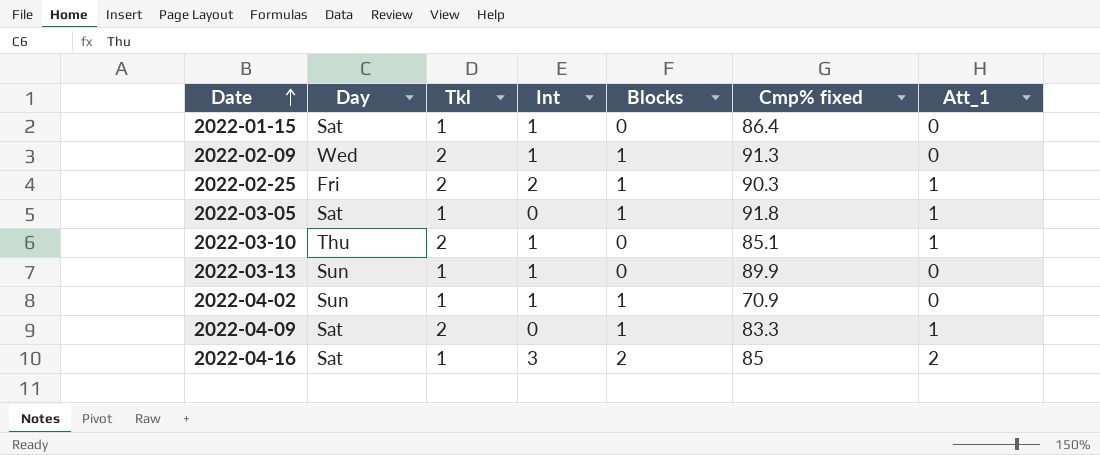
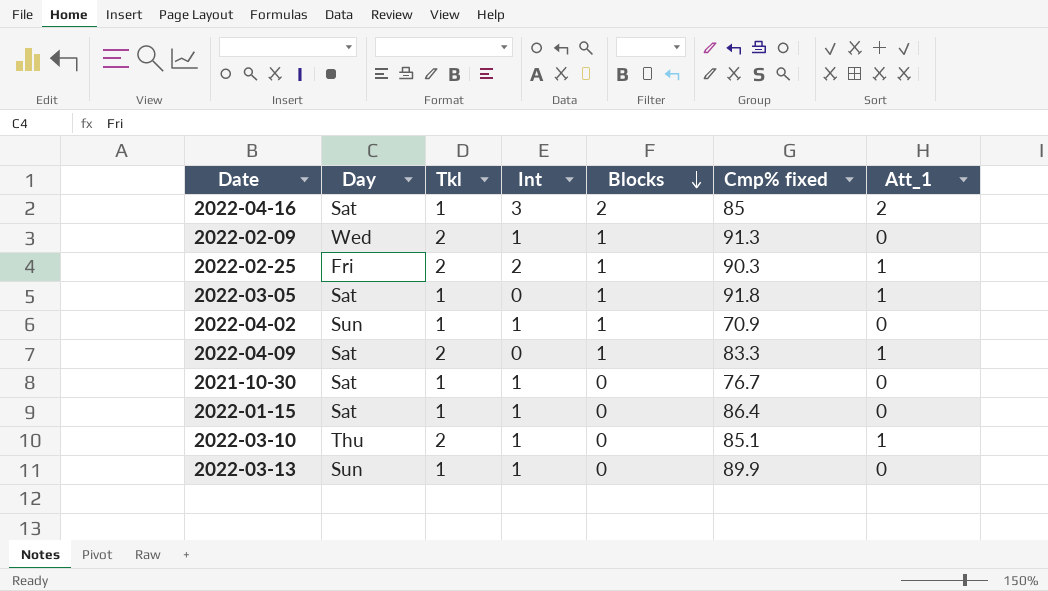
row order: Date ascending -> Blocks descending
row 2021-10-30: none -> Sat | 1 | 1 | 0 | 76.7 | 0

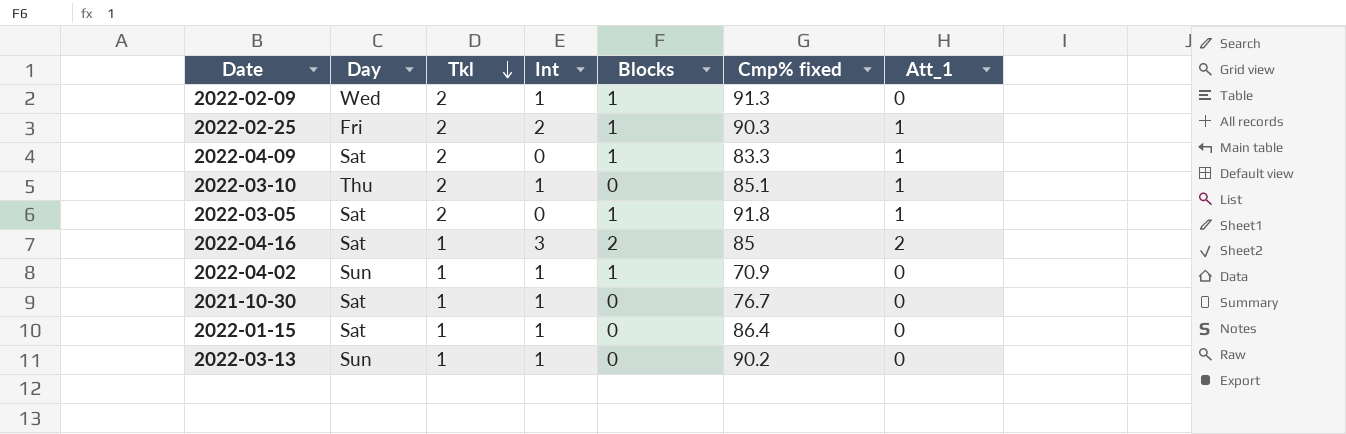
row order: Blocks descending -> Tkl descending
2022-03-05 | Tkl: 1 -> 2
2022-03-13 | Cmp% fixed: 89.9 -> 90.2

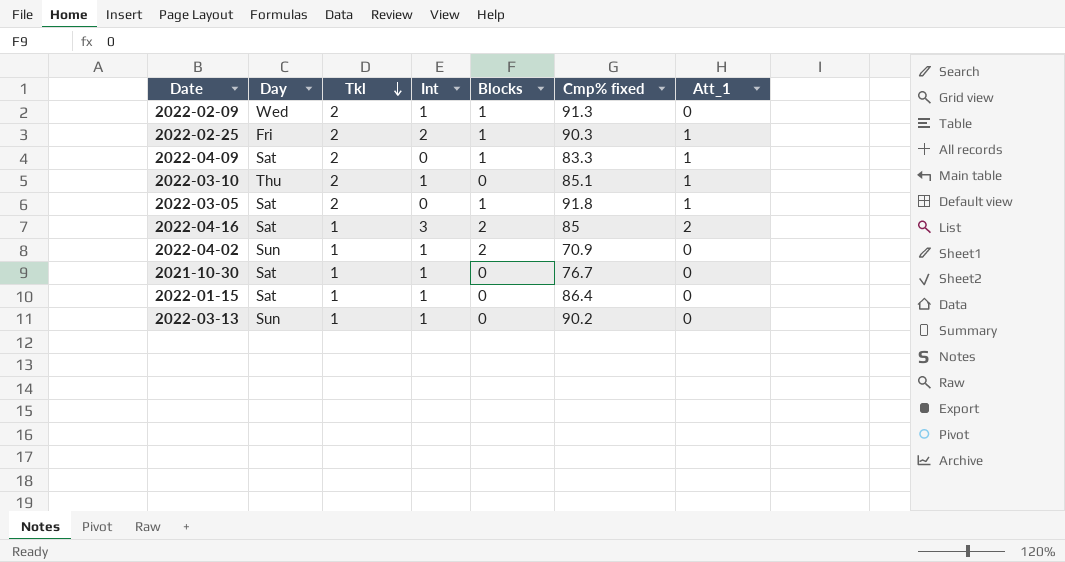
2022-04-02 | Blocks: 1 -> 2

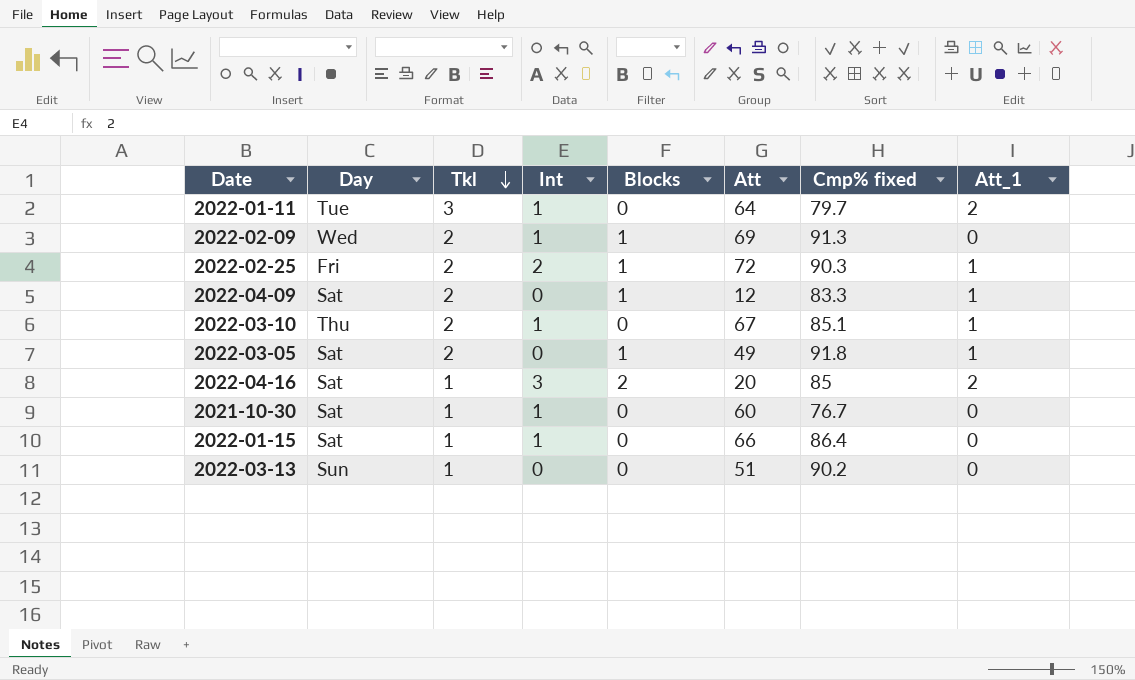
column Att | position: none -> 6
row 2022-04-02: Sun | 1 | 1 | 2 | 70.9 | 0 -> none
row 2022-01-11: none -> Tue | 3 | 1 | 0 | 64 | 79.7 | 2
2022-03-13 | Int: 1 -> 0

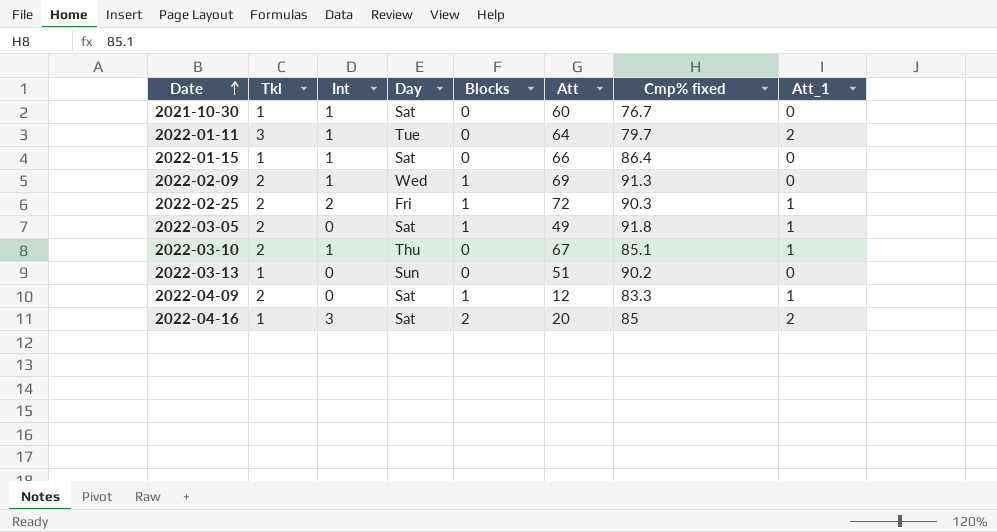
row order: Tkl descending -> Date ascending
column Day | position: 2 -> 4

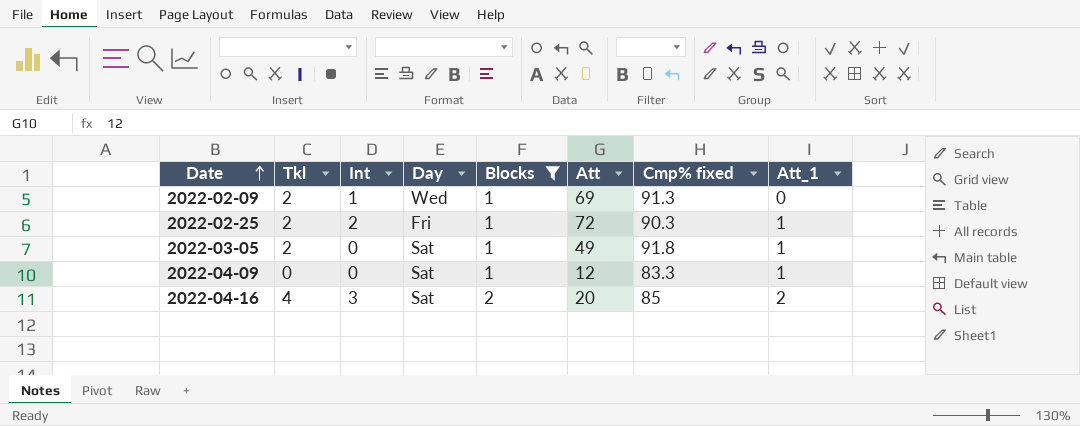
filter: none -> Blocks != 0
2022-04-09 | Tkl: 2 -> 0
2022-04-16 | Tkl: 1 -> 4

